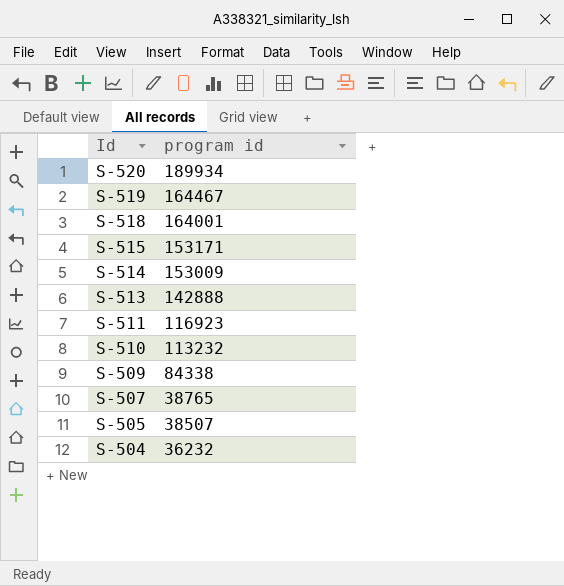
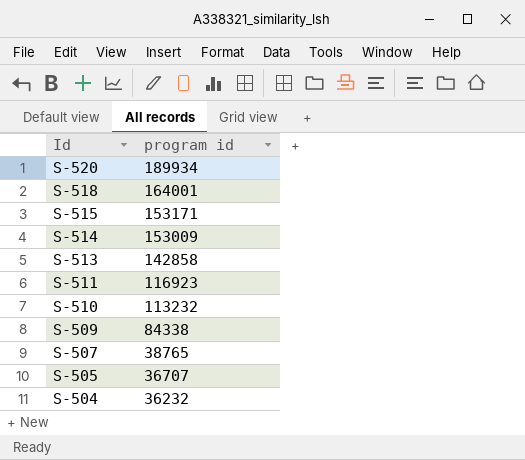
row S-519: 164467 -> none
S-513 | program id: 142888 -> 142858
S-505 | program id: 38507 -> 36707

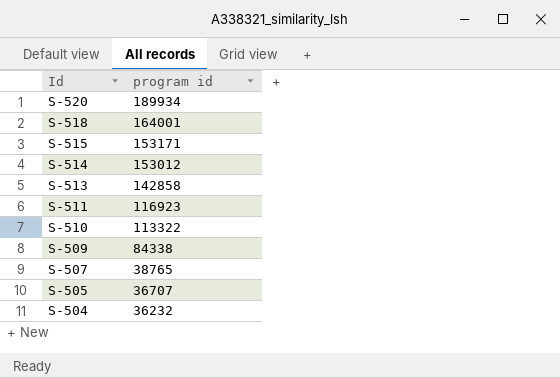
S-514 | program id: 153009 -> 153012
S-510 | program id: 113232 -> 113322

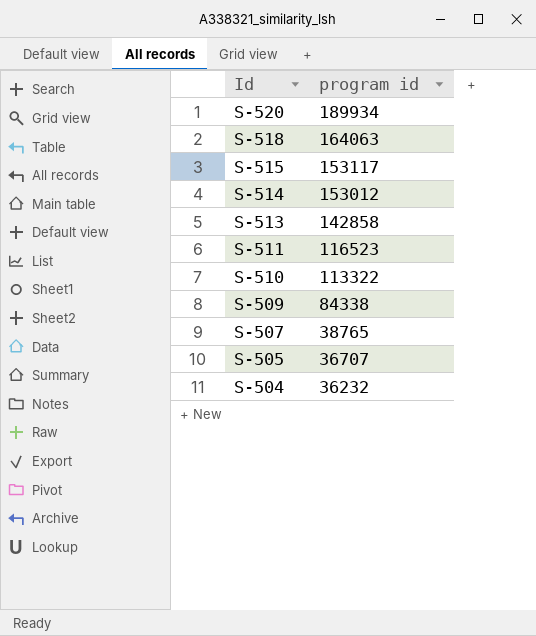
S-518 | program id: 164001 -> 164063
S-515 | program id: 153171 -> 153117
S-511 | program id: 116923 -> 116523

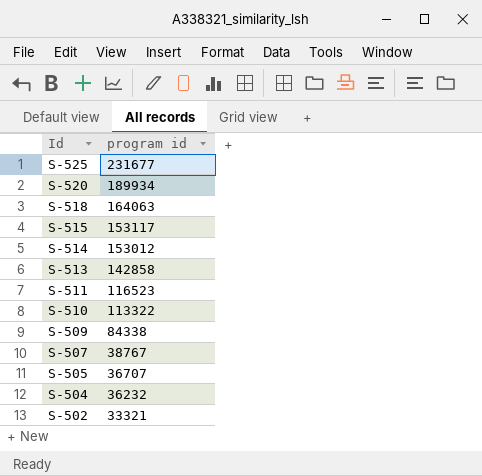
row S-525: none -> 231677
S-507 | program id: 38765 -> 38767
row S-502: none -> 33321

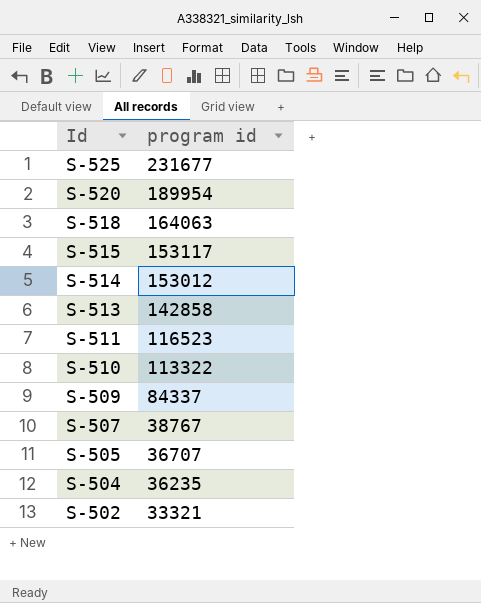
S-520 | program id: 189934 -> 189954
S-509 | program id: 84338 -> 84337
S-504 | program id: 36232 -> 36235

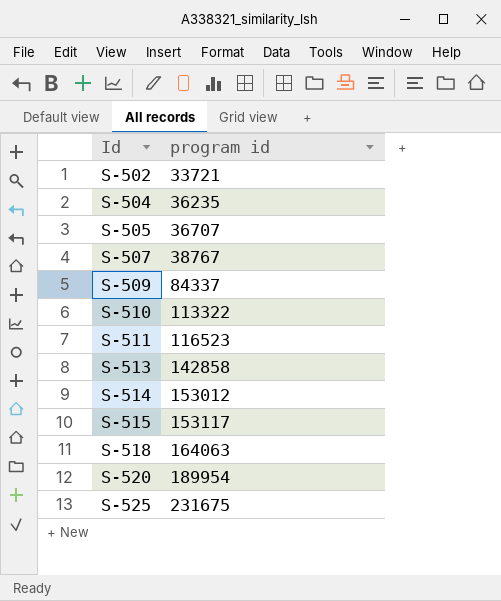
row order: Id descending -> Id ascending
S-502 | program id: 33321 -> 33721
S-525 | program id: 231677 -> 231675

